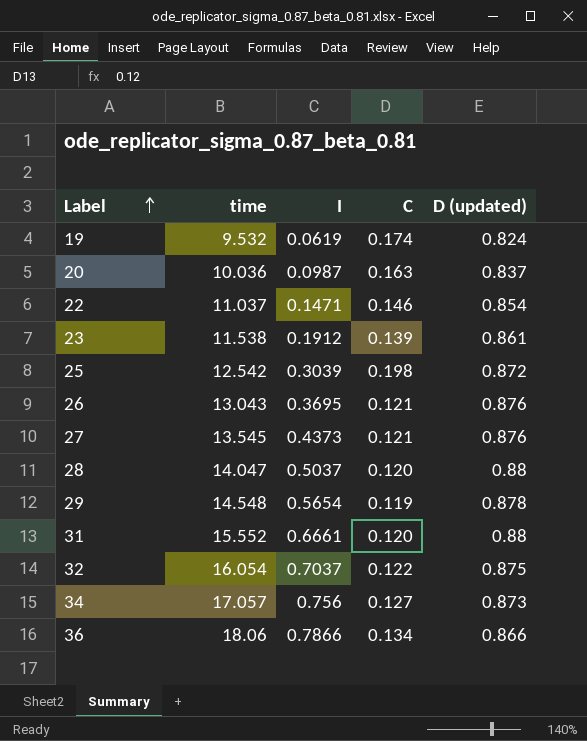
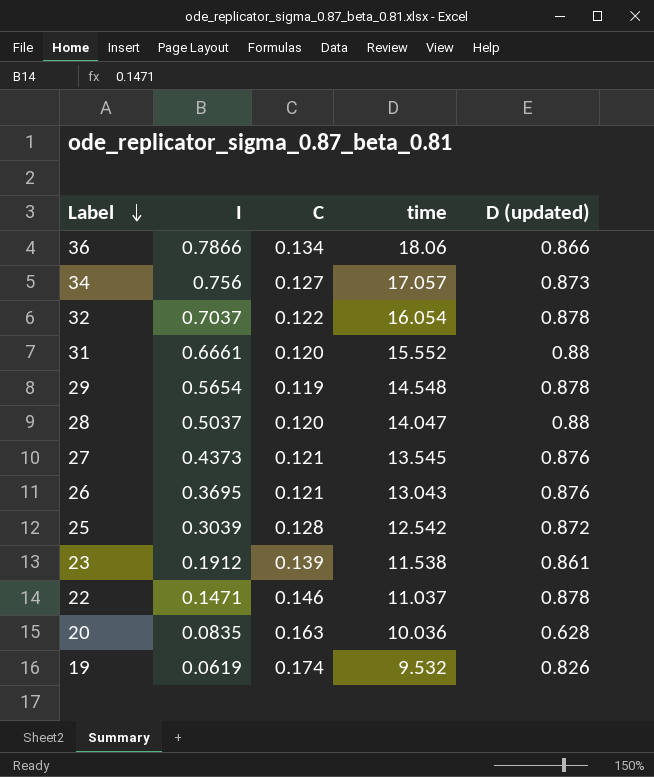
row order: Label ascending -> Label descending
column time | position: 2 -> 4
32 | D (updated): 0.875 -> 0.878
25 | C: 0.198 -> 0.128
22 | D (updated): 0.854 -> 0.878
20 | I: 0.0987 -> 0.0835
20 | D (updated): 0.837 -> 0.628
19 | D (updated): 0.824 -> 0.826

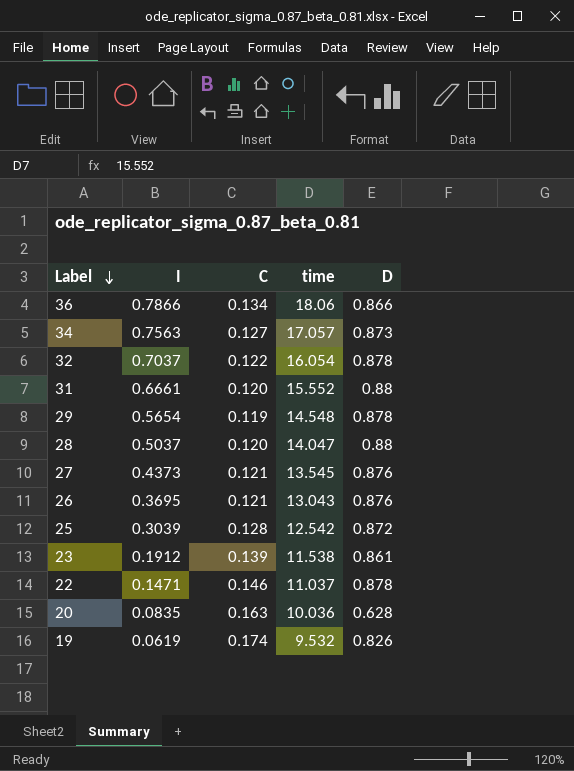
column name: D (updated) -> D
34 | I: 0.756 -> 0.7563

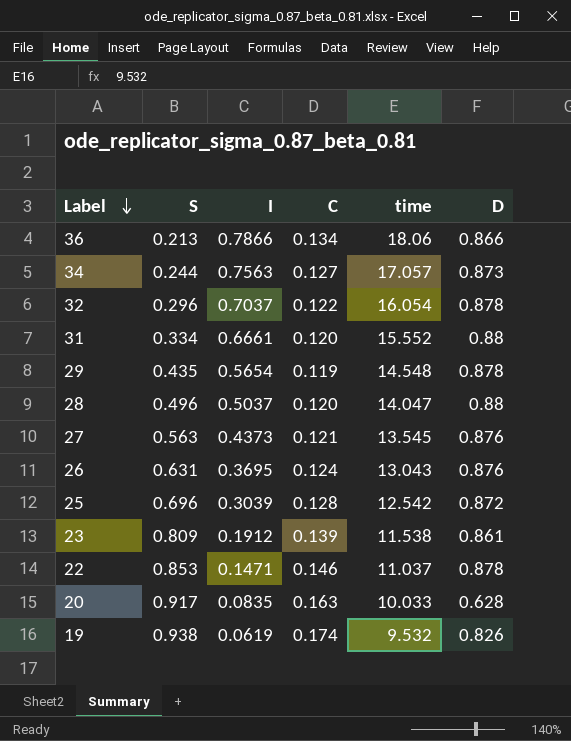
column S | position: none -> 2
26 | C: 0.121 -> 0.124
20 | time: 10.036 -> 10.033

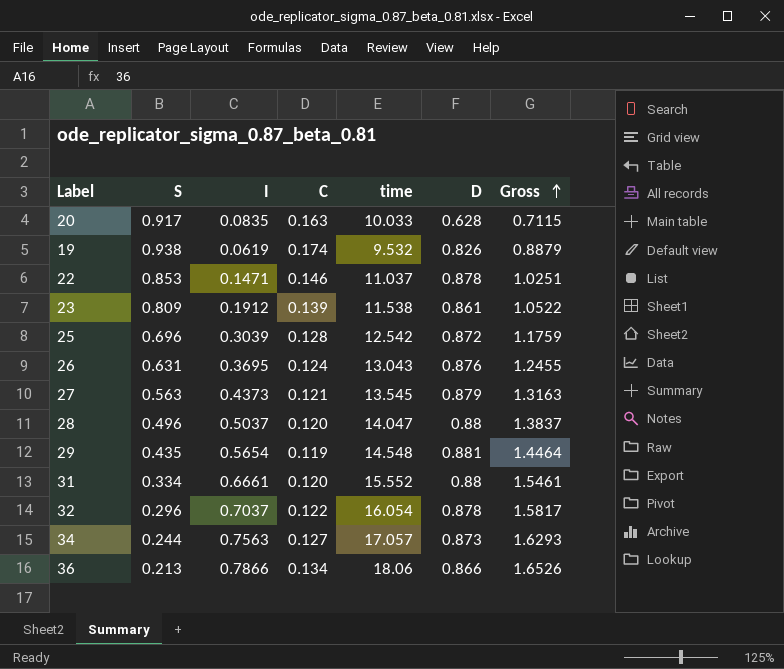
row order: Label descending -> Gross ascending
column Gross | formula: none -> [I] + [D]
27 | D: 0.876 -> 0.879
29 | D: 0.878 -> 0.881

